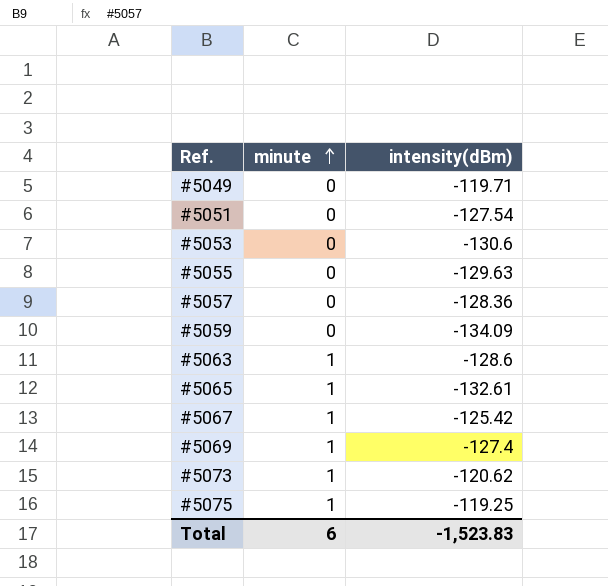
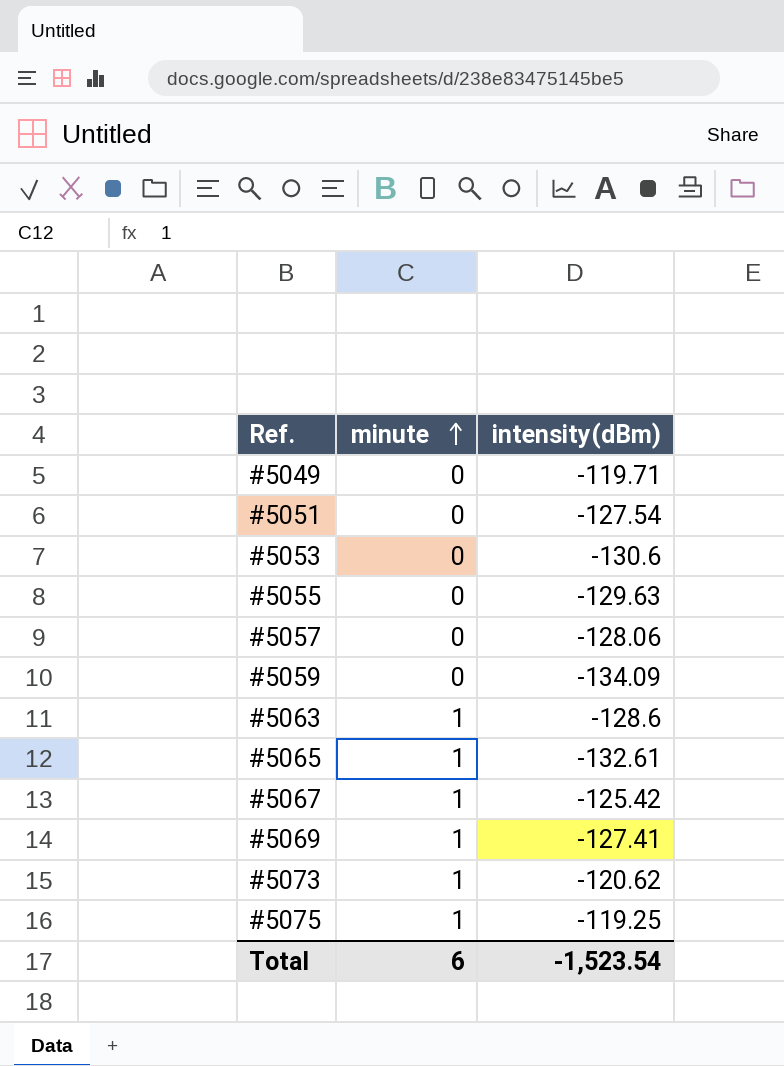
#5057 | intensity(dBm): -128.36 -> -128.06
#5069 | intensity(dBm): -127.4 -> -127.41
Total | intensity(dBm): -1,523.83 -> -1,523.54

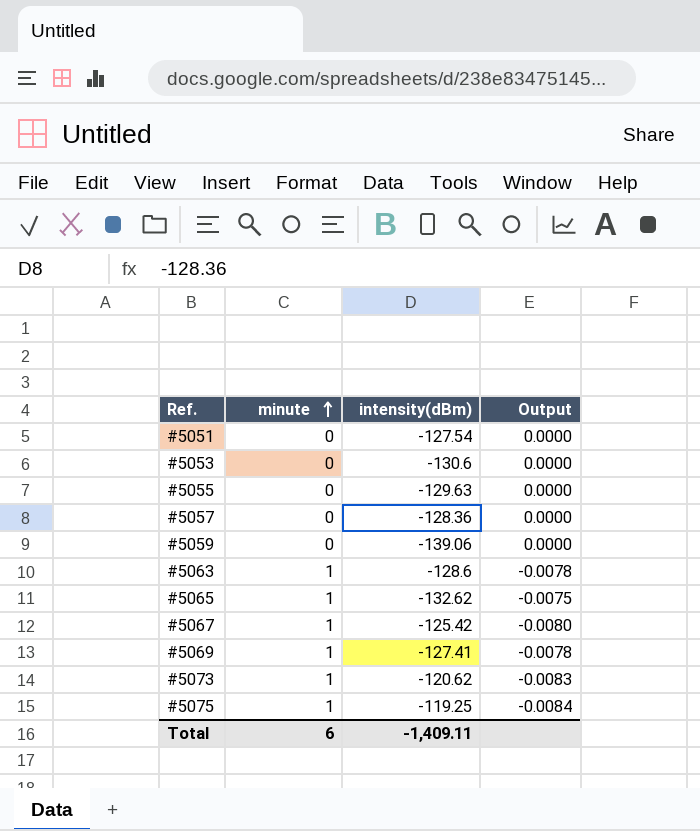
column Output | formula: none -> [minute] / [intensity(dBm)]
row #5049: 0 | -119.71 -> none
#5057 | intensity(dBm): -128.06 -> -128.36
#5059 | intensity(dBm): -134.09 -> -139.06
#5065 | intensity(dBm): -132.61 -> -132.62
Total | intensity(dBm): -1,523.54 -> -1,409.11

